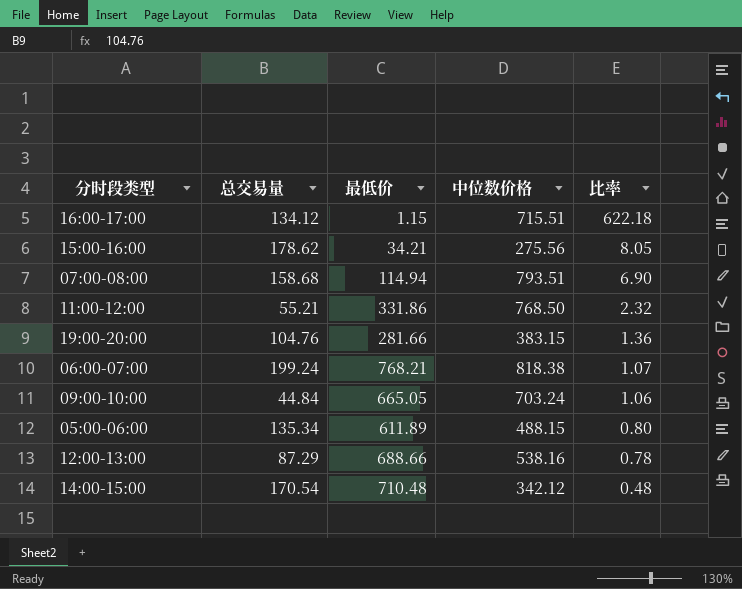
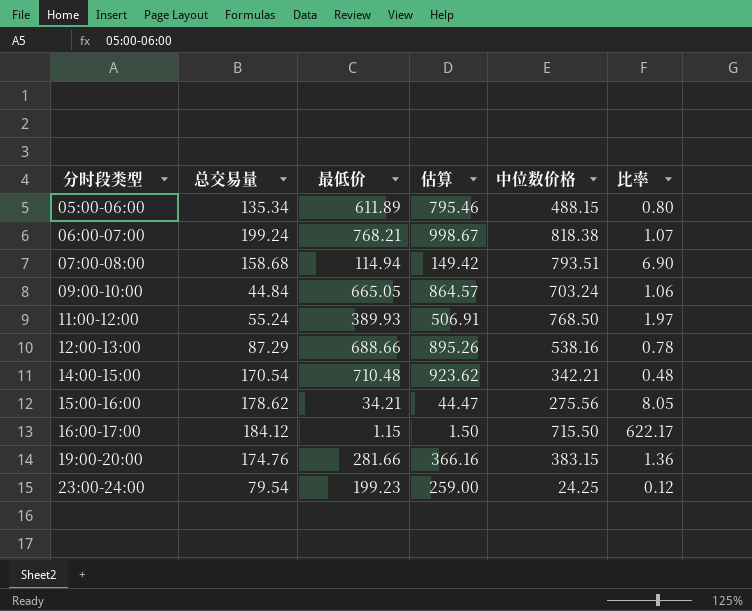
row order: 比率 descending -> 分时段类型 ascending
column 估算 | formula: none -> [最低价] * 1.3
11:00-12:00 | 总交易量: 55.21 -> 55.24
11:00-12:00 | 最低价: 331.86 -> 389.93
11:00-12:00 | 比率: 2.32 -> 1.97
14:00-15:00 | 中位数价格: 342.12 -> 342.21
16:00-17:00 | 总交易量: 134.12 -> 184.12
16:00-17:00 | 中位数价格: 715.51 -> 715.50
16:00-17:00 | 比率: 622.18 -> 622.17
19:00-20:00 | 总交易量: 104.76 -> 174.76
row 23:00-24:00: none -> 79.54 | 199.23 | 259.00 | 24.25 | 0.12

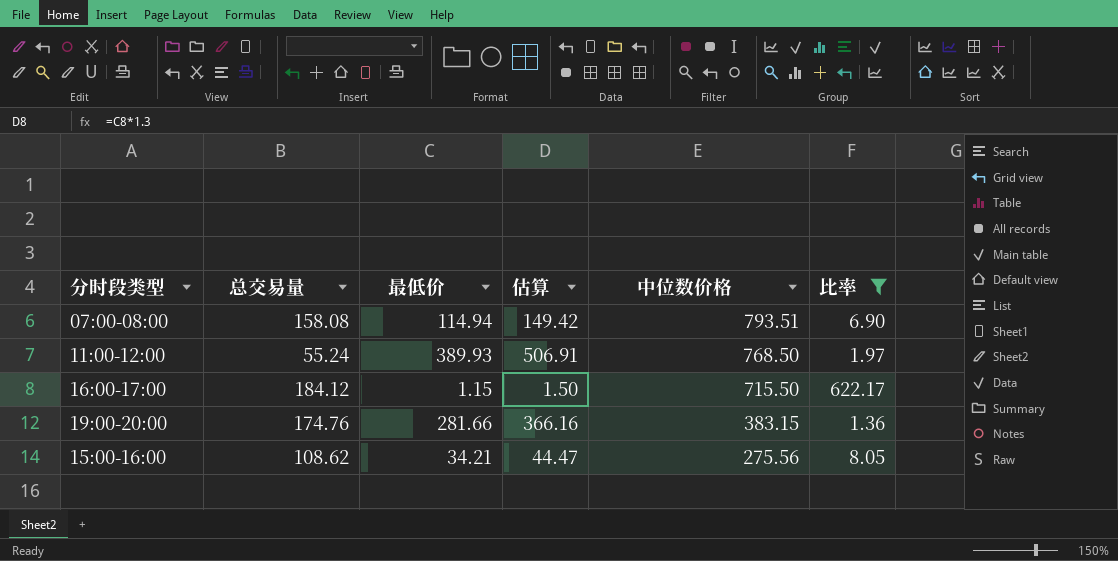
filter: none -> 比率 >= 1.36
row order: 分时段类型 ascending -> 中位数价格 descending
07:00-08:00 | 总交易量: 158.68 -> 158.08
15:00-16:00 | 总交易量: 178.62 -> 108.62

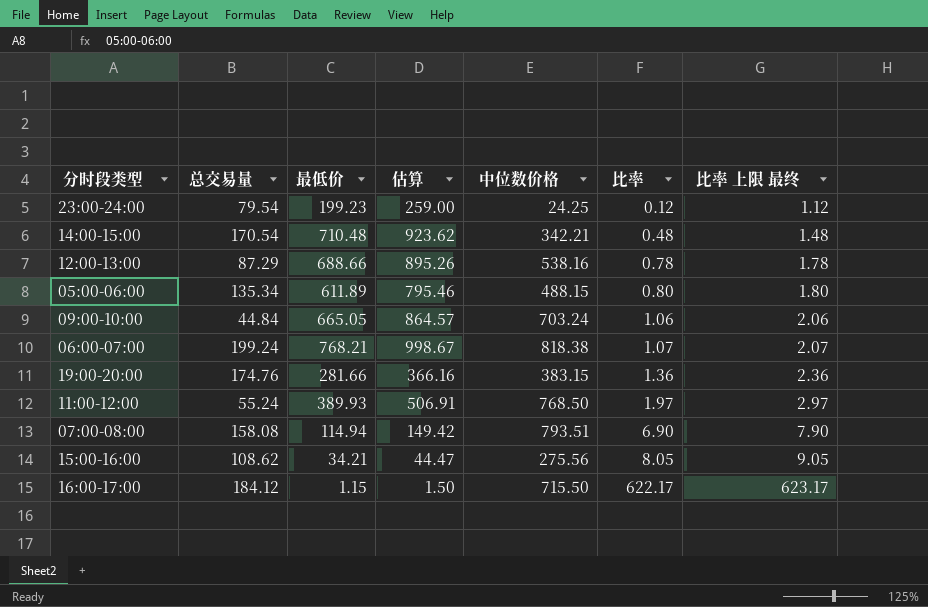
filter: 比率 >= 1.36 -> none
row order: 中位数价格 descending -> 比率 ascending
column 比率 上限 最终 | formula: none -> [比率] + 1

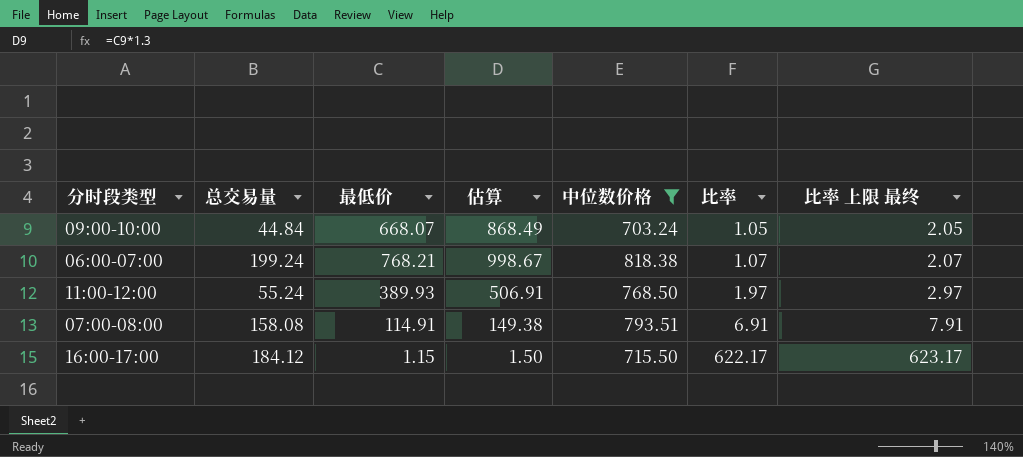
filter: none -> 中位数价格 >= 703.24
09:00-10:00 | 最低价: 665.05 -> 668.07
09:00-10:00 | 估算: 864.57 -> 868.49
09:00-10:00 | 比率: 1.06 -> 1.05
09:00-10:00 | 比率 上限 最终: 2.06 -> 2.05
07:00-08:00 | 最低价: 114.94 -> 114.91
07:00-08:00 | 估算: 149.42 -> 149.38
07:00-08:00 | 比率: 6.90 -> 6.91
07:00-08:00 | 比率 上限 最终: 7.90 -> 7.91

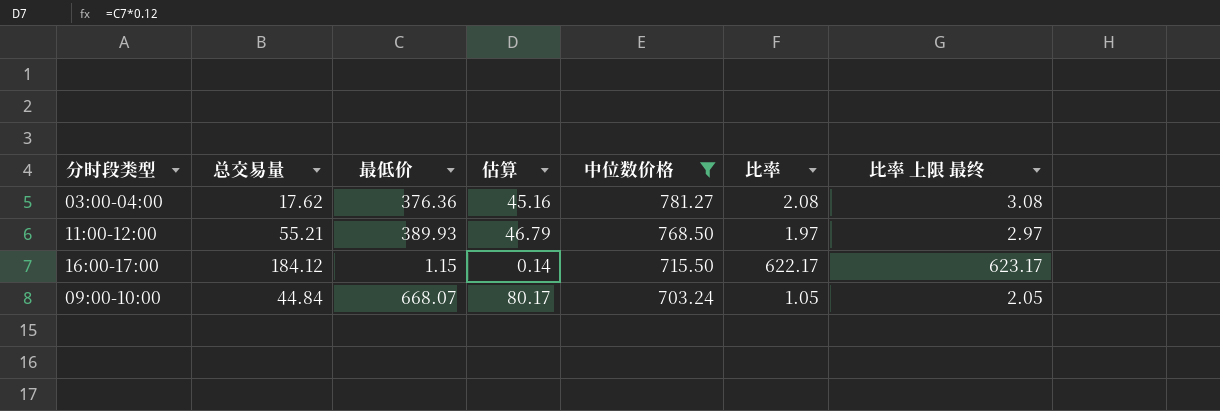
row order: 比率 ascending -> 中位数价格 descending
column 估算 | formula: [最低价] * 1.3 -> [最低价] * 0.12
row 06:00-07:00: 199.24 | 768.21 | 998.67 | 818.38 | 1.07 | 2.07 -> none
row 07:00-08:00: 158.08 | 114.91 | 149.38 | 793.51 | 6.91 | 7.91 -> none
row 03:00-04:00: none -> 17.62 | 376.36 | 45.16 | 781.27 | 2.08 | 3.08
11:00-12:00 | 总交易量: 55.24 -> 55.21

